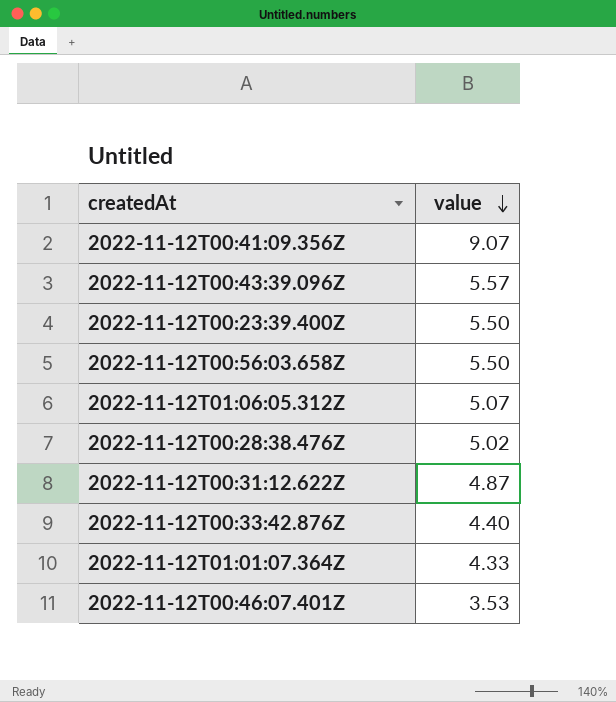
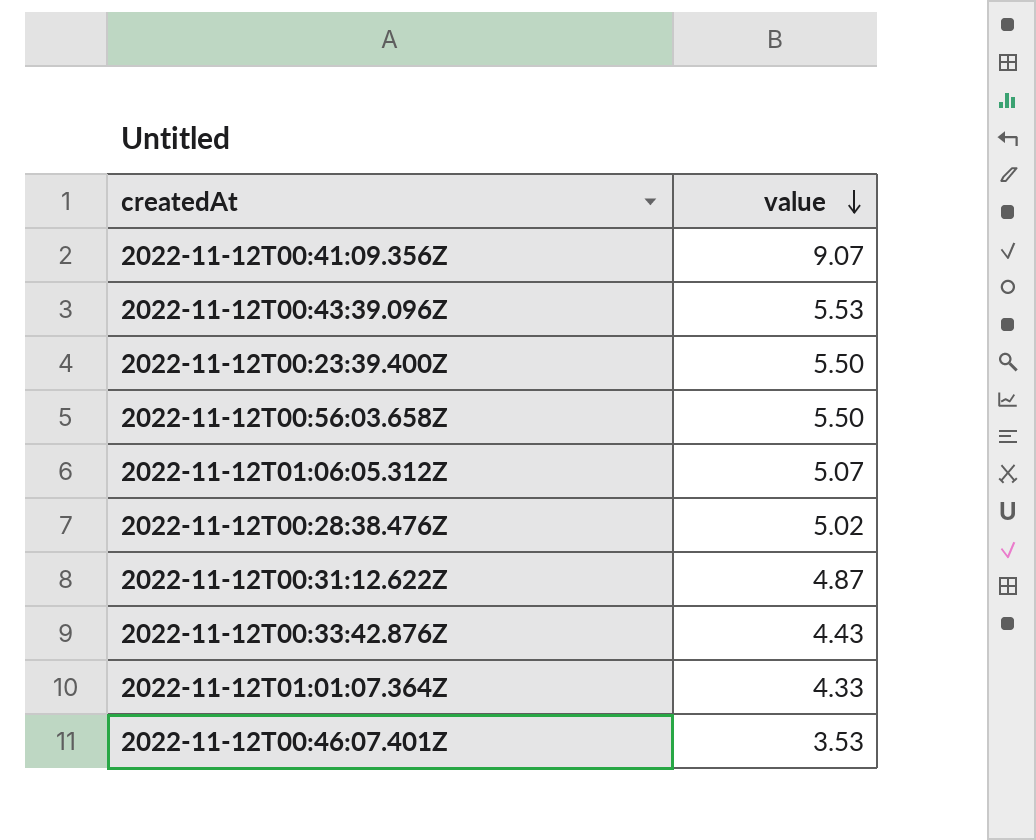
2022-11-12T00:43:39.096Z | value: 5.57 -> 5.53
2022-11-12T00:33:42.876Z | value: 4.40 -> 4.43

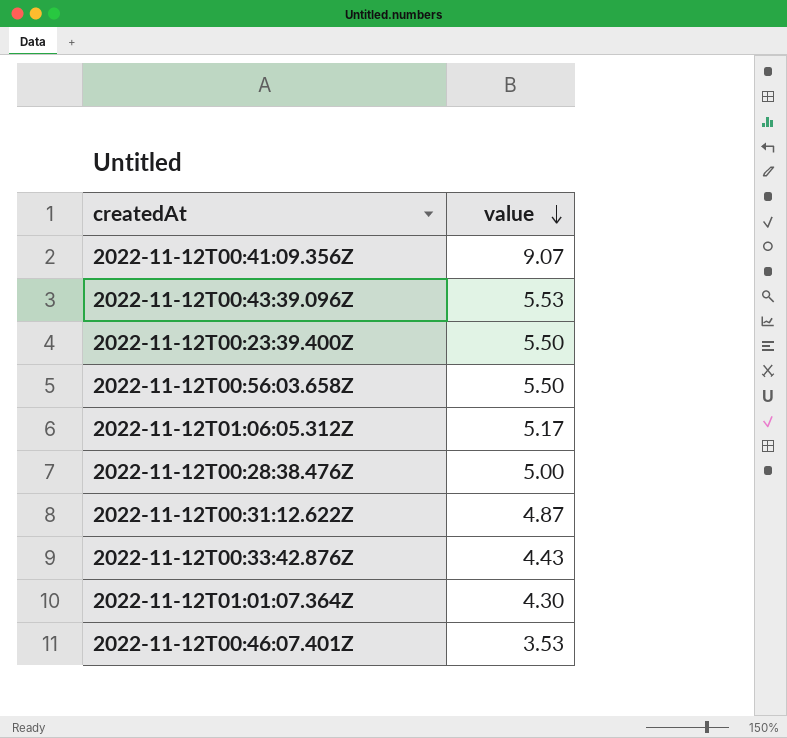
2022-11-12T01:06:05.312Z | value: 5.07 -> 5.17
2022-11-12T00:28:38.476Z | value: 5.02 -> 5.00
2022-11-12T01:01:07.364Z | value: 4.33 -> 4.30

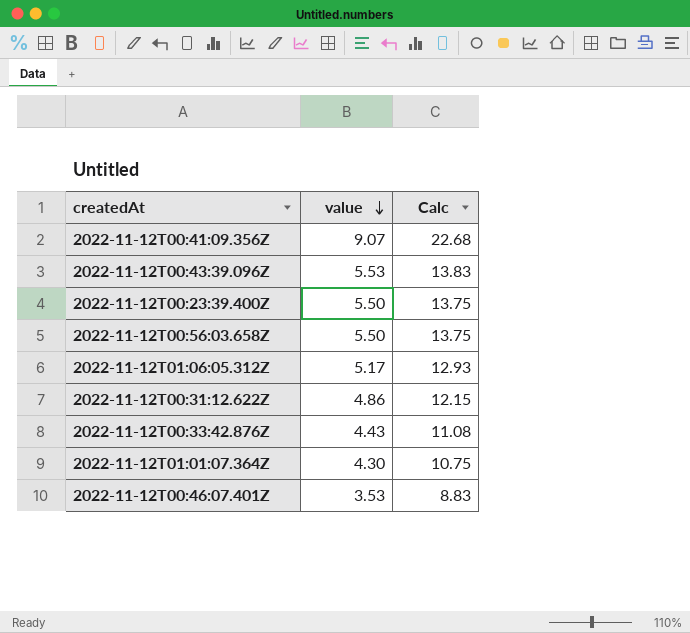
column Calc | formula: none -> [value] * 2.5
row 2022-11-12T00:28:38.476Z: 5.00 -> none
2022-11-12T00:31:12.622Z | value: 4.87 -> 4.86

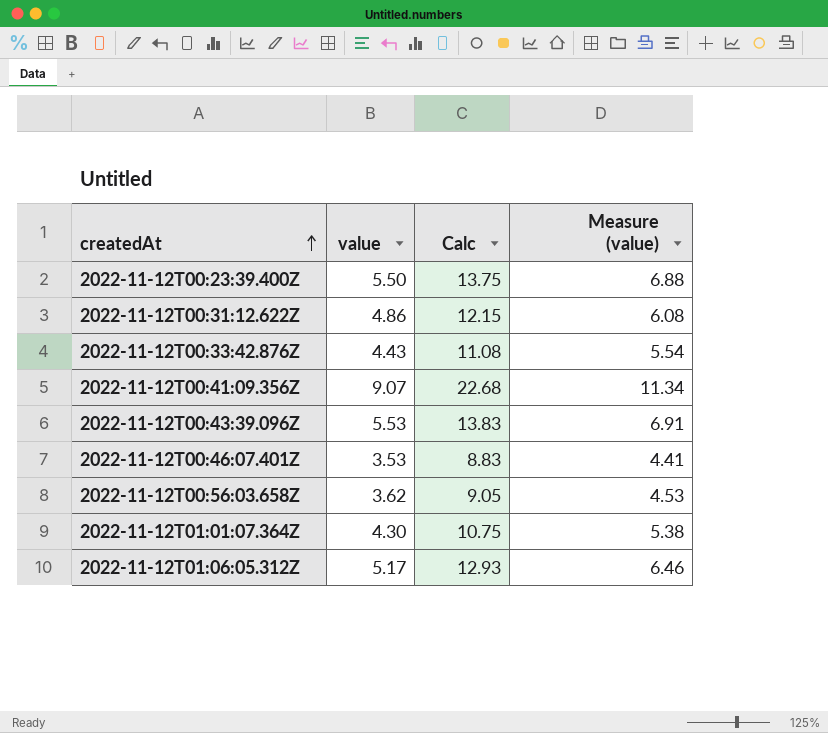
row order: value descending -> createdAt ascending
column Measure (value) | formula: none -> [value] * 1.25
2022-11-12T00:56:03.658Z | value: 5.50 -> 3.62
2022-11-12T00:56:03.658Z | Calc: 13.75 -> 9.05

